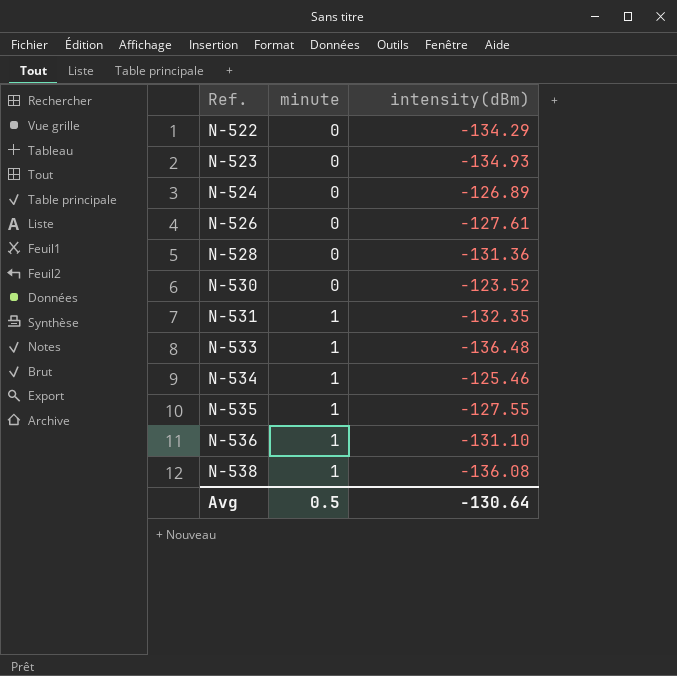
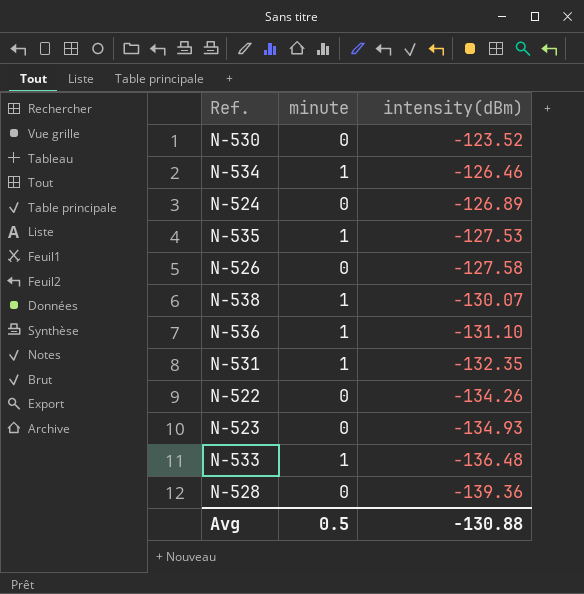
row order: Ref. ascending -> intensity(dBm) descending
N-534 | intensity(dBm): -125.46 -> -126.46
N-535 | intensity(dBm): -127.55 -> -127.53
N-526 | intensity(dBm): -127.61 -> -127.58
N-538 | intensity(dBm): -136.08 -> -130.07
N-522 | intensity(dBm): -134.29 -> -134.26
N-528 | intensity(dBm): -131.36 -> -139.36
Avg | intensity(dBm): -130.64 -> -130.88

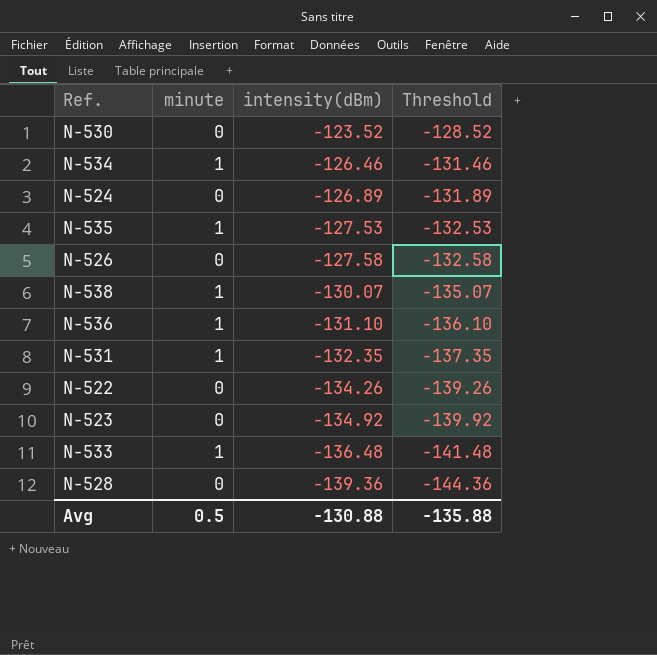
column Threshold | formula: none -> [intensity(dBm)] - 5
N-523 | intensity(dBm): -134.93 -> -134.92

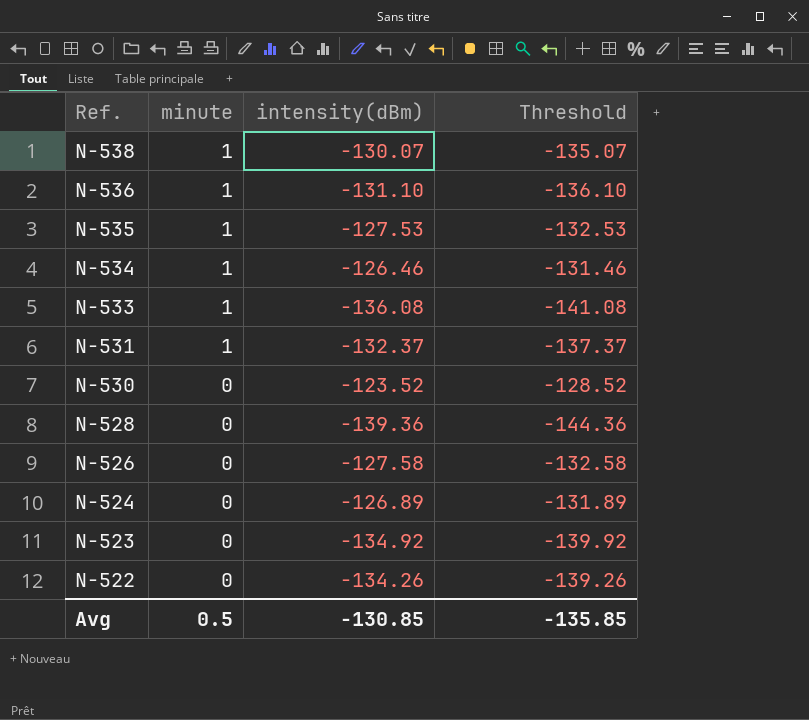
row order: intensity(dBm) descending -> Ref. descending
N-533 | intensity(dBm): -136.48 -> -136.08
N-533 | Threshold: -141.48 -> -141.08
N-531 | intensity(dBm): -132.35 -> -132.37
N-531 | Threshold: -137.35 -> -137.37
Avg | intensity(dBm): -130.88 -> -130.85
Avg | Threshold: -135.88 -> -135.85

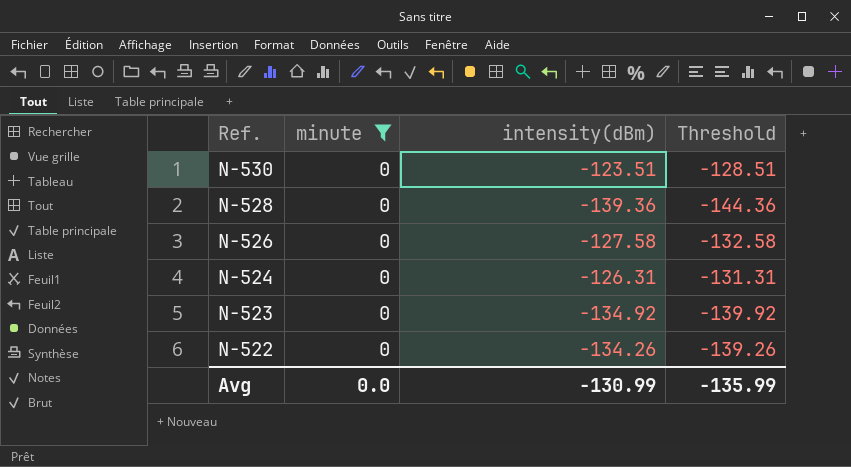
filter: none -> minute = 0
N-530 | intensity(dBm): -123.52 -> -123.51
N-530 | Threshold: -128.52 -> -128.51
N-524 | intensity(dBm): -126.89 -> -126.31
N-524 | Threshold: -131.89 -> -131.31
Avg | minute: 0.5 -> 0.0
Avg | intensity(dBm): -130.85 -> -130.99
Avg | Threshold: -135.85 -> -135.99

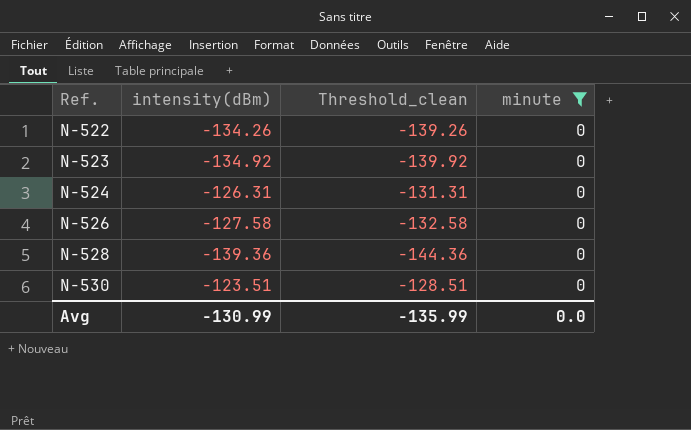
row order: Ref. descending -> Ref. ascending
column name: Threshold -> Threshold_clean
column minute | position: 2 -> 4

